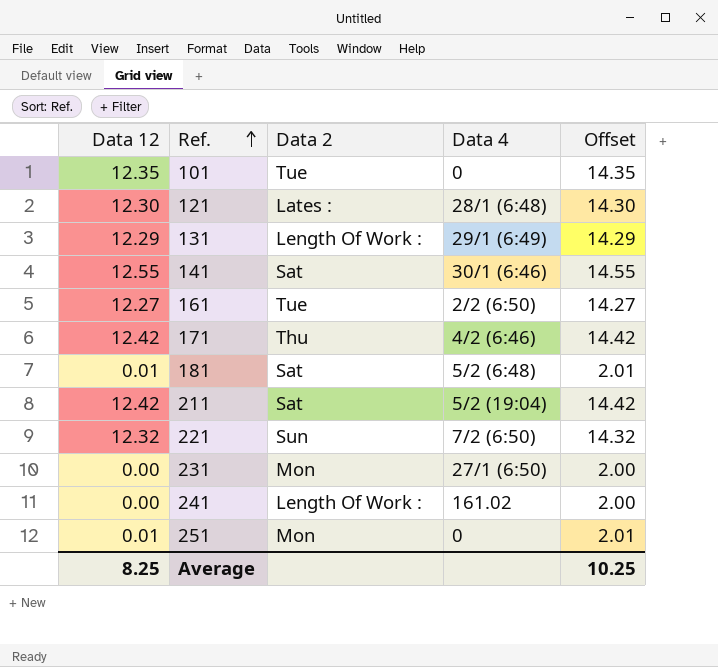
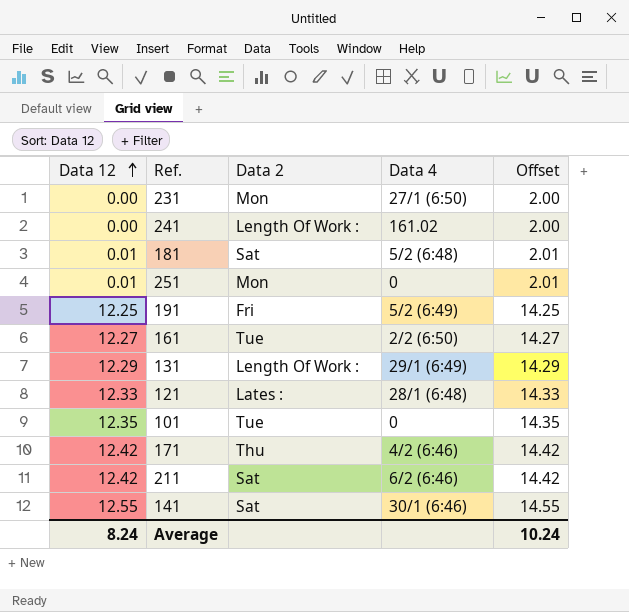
row order: Ref. ascending -> Data 12 ascending
row 221: 12.32 | Sun | 7/2 (6:50) | 14.32 -> none
row 191: none -> 12.25 | Fri | 5/2 (6:49) | 14.25
121 | Data 12: 12.30 -> 12.33
121 | Offset: 14.30 -> 14.33
211 | Data 4: 5/2 (19:04) -> 6/2 (6:46)
Average | Data 12: 8.25 -> 8.24
Average | Offset: 10.25 -> 10.24

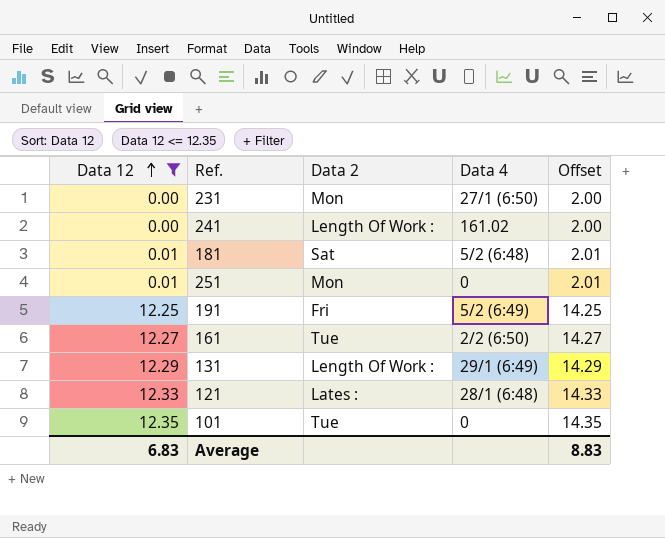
filter: none -> Data 12 <= 12.35
Average | Data 12: 8.24 -> 6.83
Average | Offset: 10.24 -> 8.83

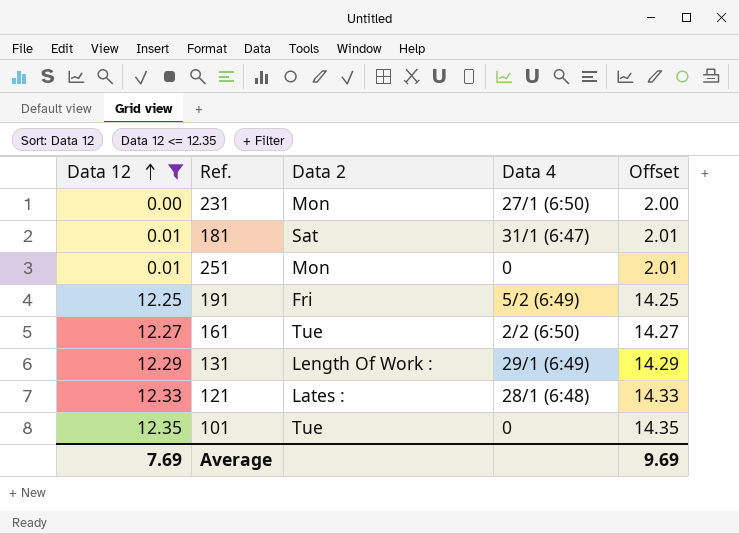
row 241: 0.00 | Length Of Work : | 161.02 | 2.00 -> none
181 | Data 4: 5/2 (6:48) -> 31/1 (6:47)
Average | Data 12: 6.83 -> 7.69
Average | Offset: 8.83 -> 9.69

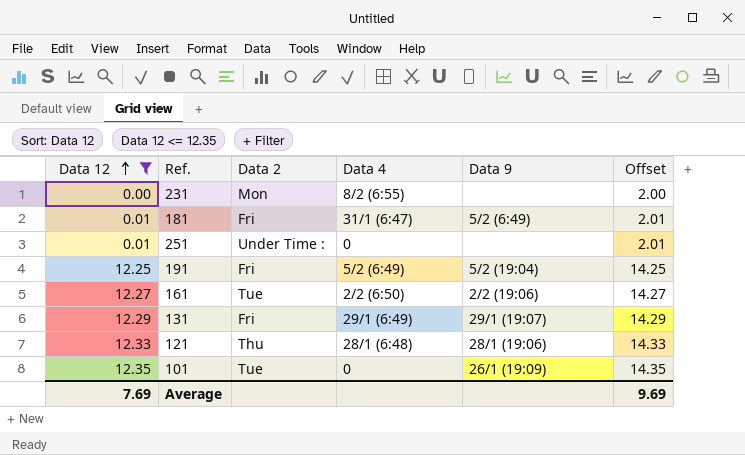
column Data 9 | position: none -> 5
231 | Data 4: 27/1 (6:50) -> 8/2 (6:55)
181 | Data 2: Sat -> Fri
251 | Data 2: Mon -> Under Time :
131 | Data 2: Length Of Work : -> Fri
121 | Data 2: Lates : -> Thu

